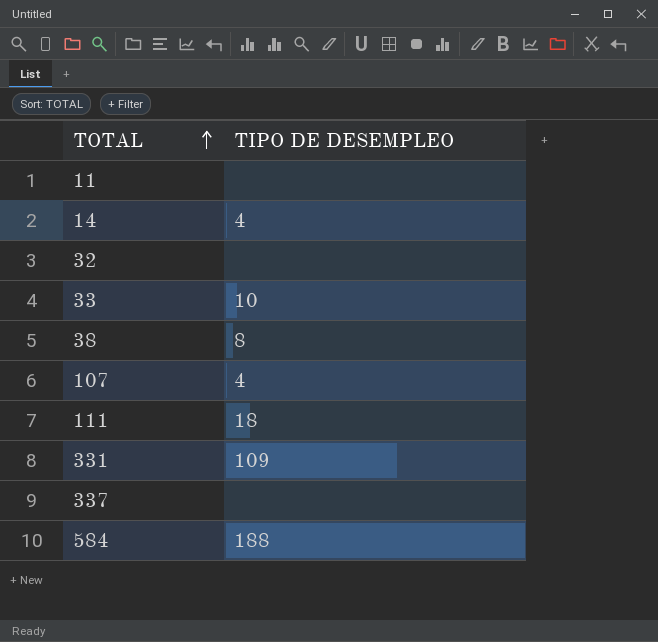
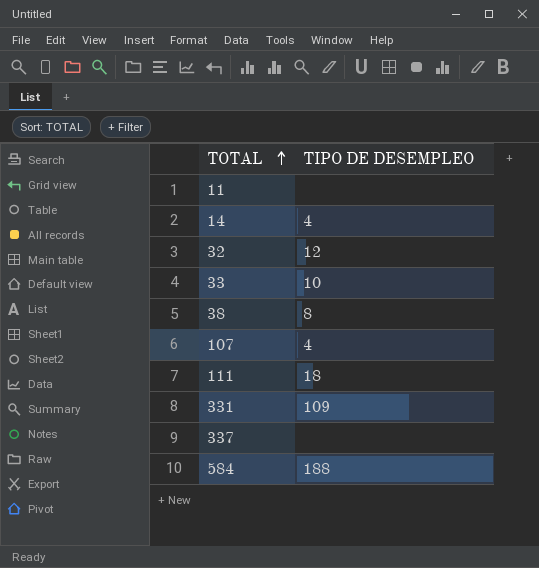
32 | TIPO DE DESEMPLEO: none -> 12

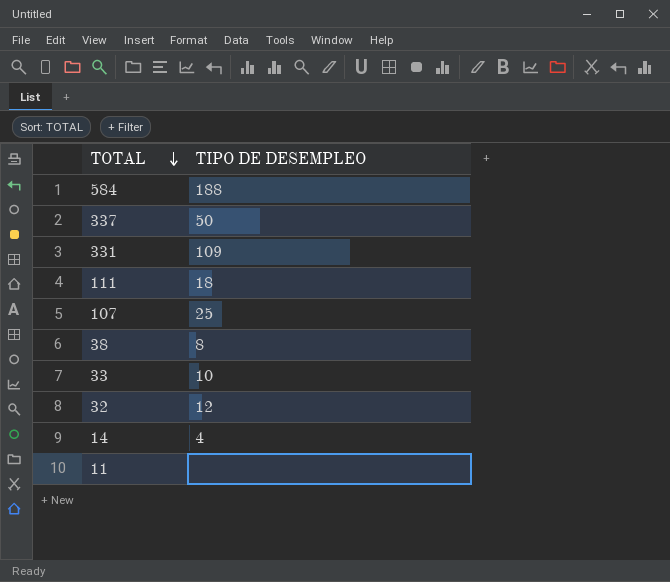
row order: TOTAL ascending -> TOTAL descending
337 | TIPO DE DESEMPLEO: none -> 50
107 | TIPO DE DESEMPLEO: 4 -> 25

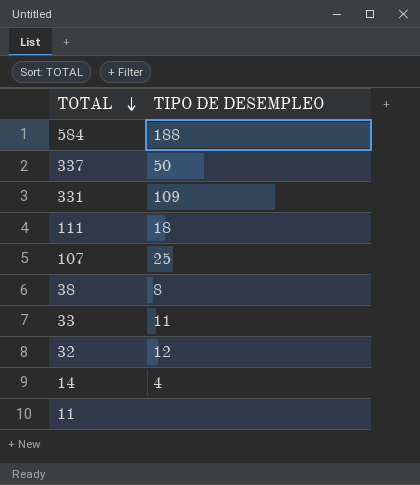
33 | TIPO DE DESEMPLEO: 10 -> 11

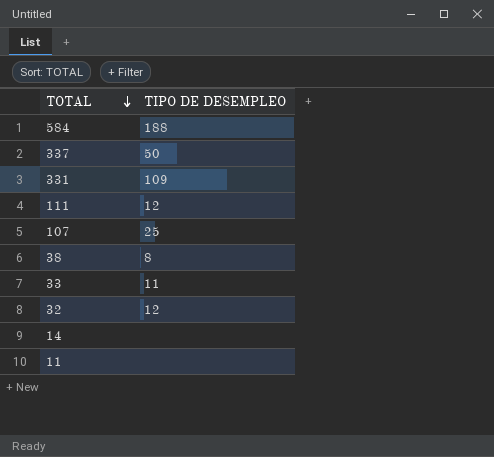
111 | TIPO DE DESEMPLEO: 18 -> 12
14 | TIPO DE DESEMPLEO: 4 -> none

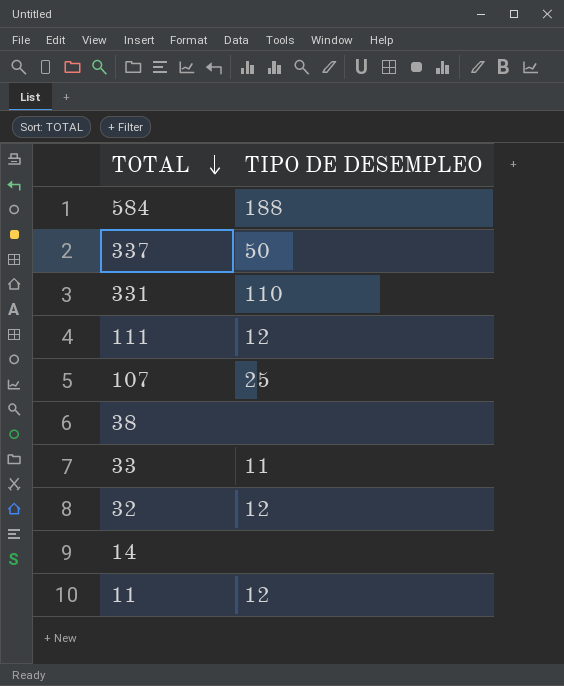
331 | TIPO DE DESEMPLEO: 109 -> 110
38 | TIPO DE DESEMPLEO: 8 -> none
11 | TIPO DE DESEMPLEO: none -> 12

